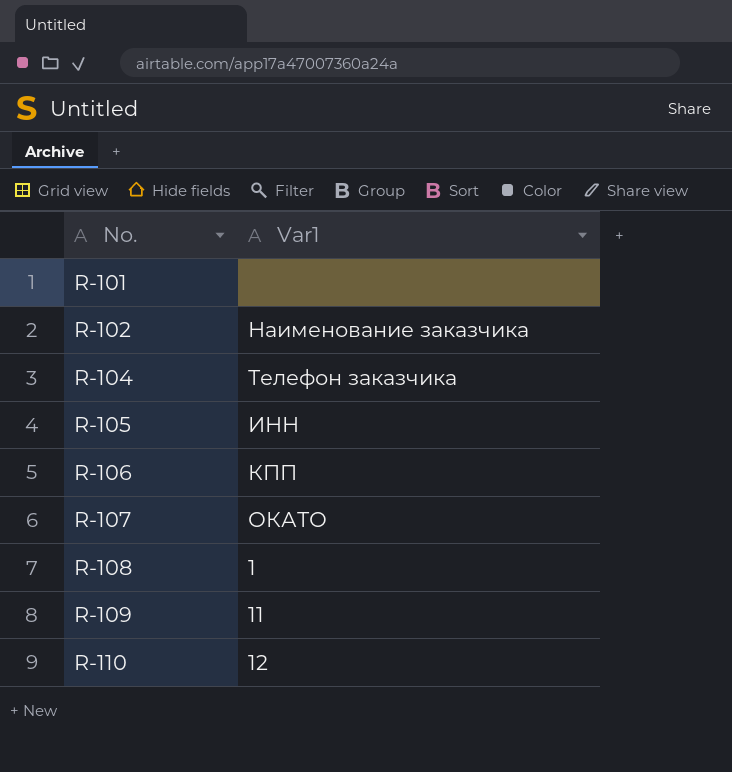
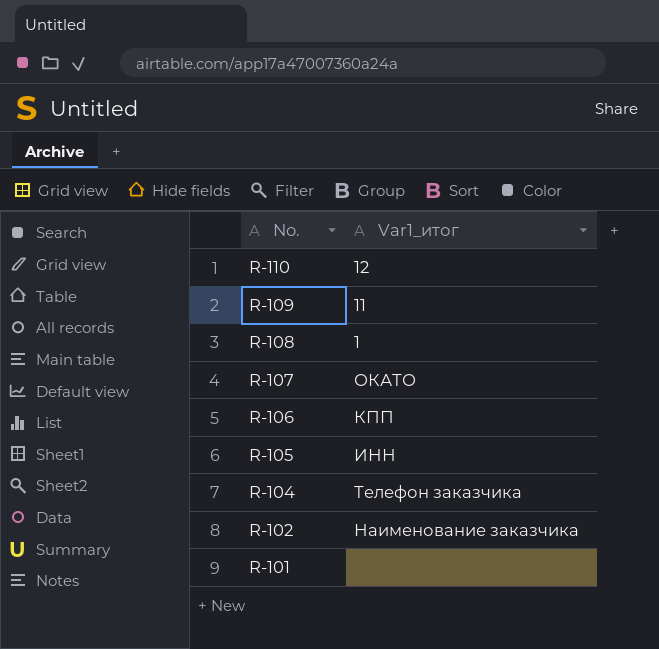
row order: No. ascending -> No. descending
column name: Var1 -> Var1_итог

